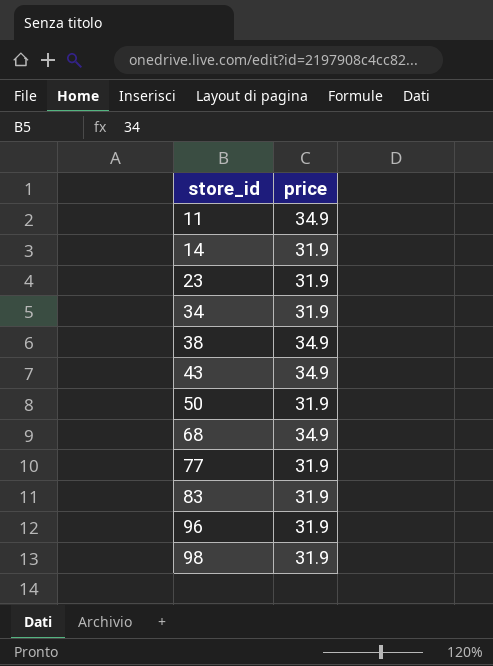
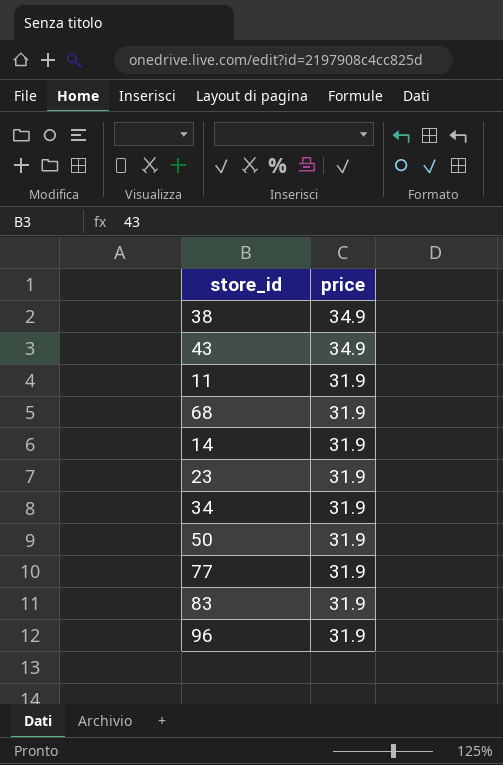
row order: store_id ascending -> price descending
row 98: 31.9 -> none
11 | price: 34.9 -> 31.9
68 | price: 34.9 -> 31.9

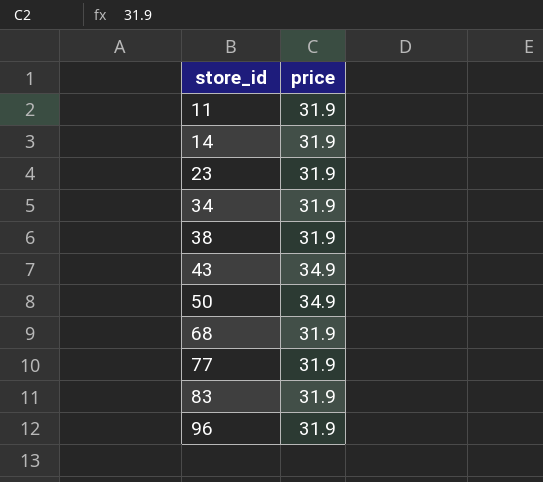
row order: price descending -> store_id ascending
38 | price: 34.9 -> 31.9
50 | price: 31.9 -> 34.9

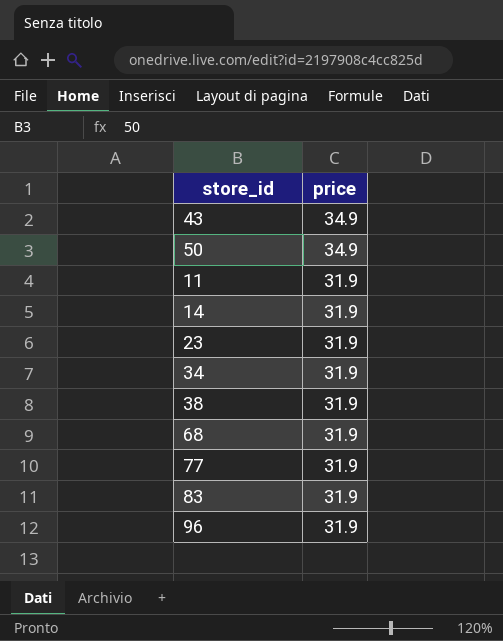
row order: store_id ascending -> price descending

